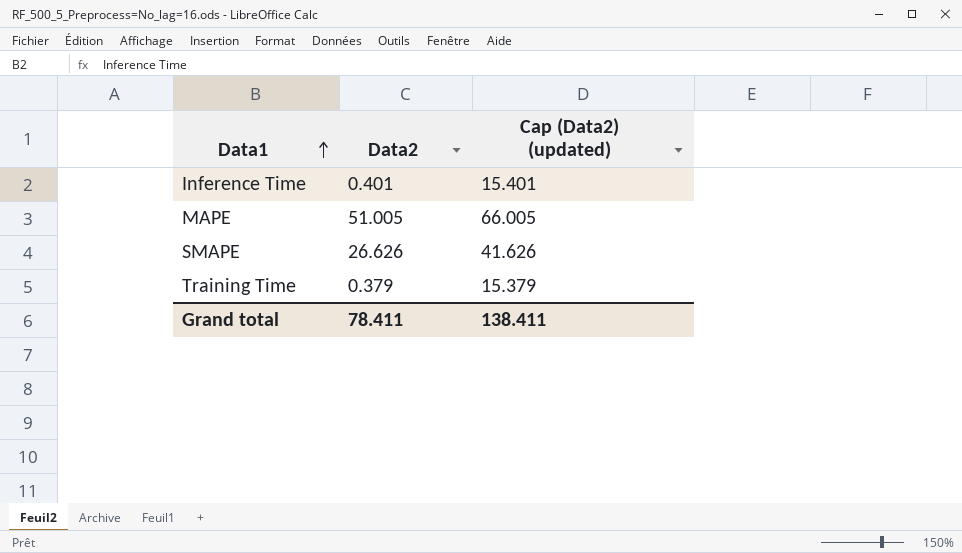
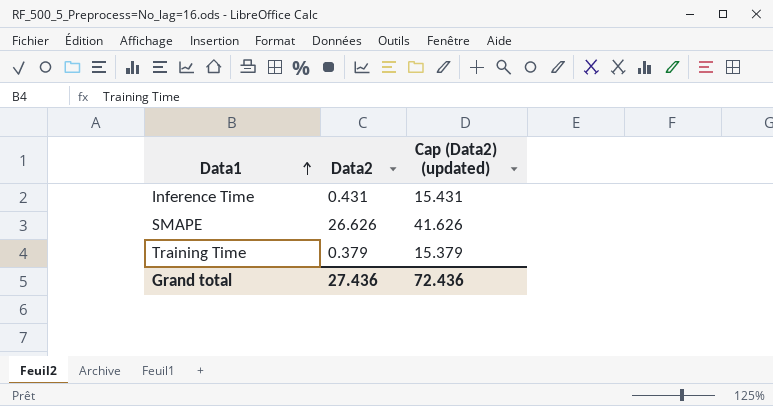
row MAPE: 51.005 | 66.005 -> none
Inference Time | Data2: 0.401 -> 0.431
Inference Time | Cap (Data2) (updated): 15.401 -> 15.431
Grand total | Data2: 78.411 -> 27.436
Grand total | Cap (Data2) (updated): 138.411 -> 72.436

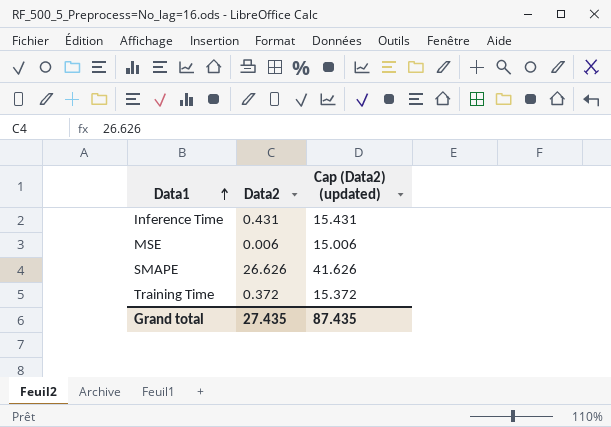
row MSE: none -> 0.006 | 15.006
Training Time | Data2: 0.379 -> 0.372
Training Time | Cap (Data2) (updated): 15.379 -> 15.372
Grand total | Data2: 27.436 -> 27.435
Grand total | Cap (Data2) (updated): 72.436 -> 87.435

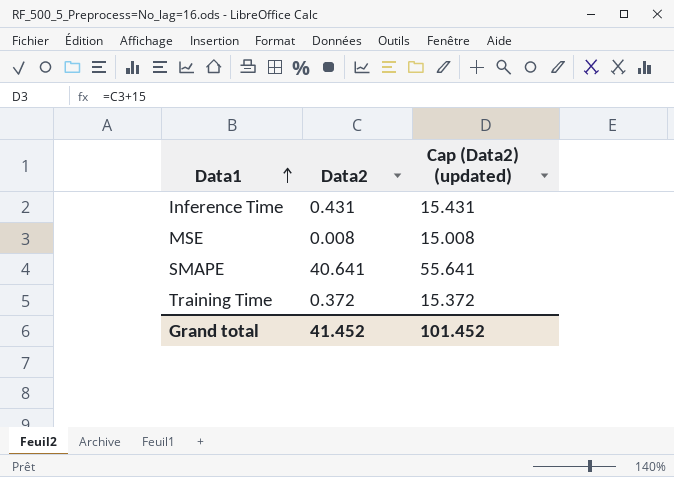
MSE | Data2: 0.006 -> 0.008
MSE | Cap (Data2) (updated): 15.006 -> 15.008
SMAPE | Data2: 26.626 -> 40.641
SMAPE | Cap (Data2) (updated): 41.626 -> 55.641
Grand total | Data2: 27.435 -> 41.452
Grand total | Cap (Data2) (updated): 87.435 -> 101.452

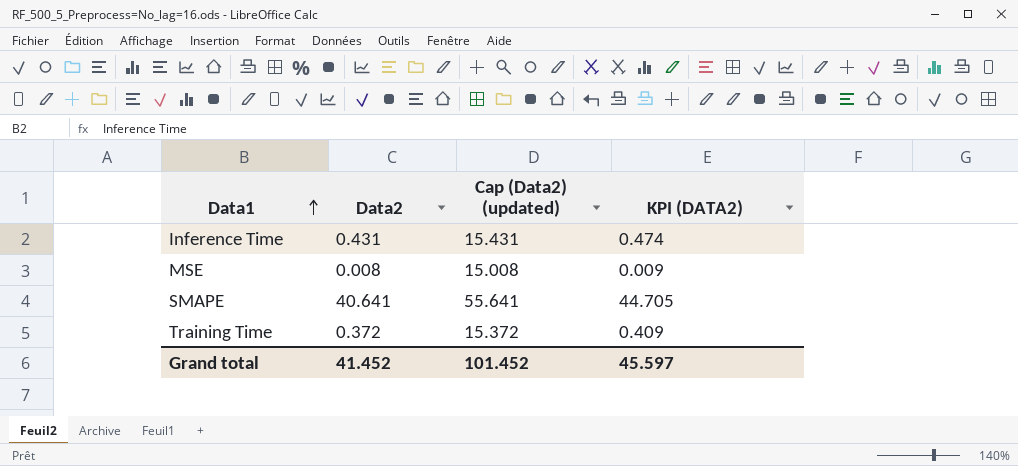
column KPI (DATA2) | formula: none -> [Data2] * 1.1

